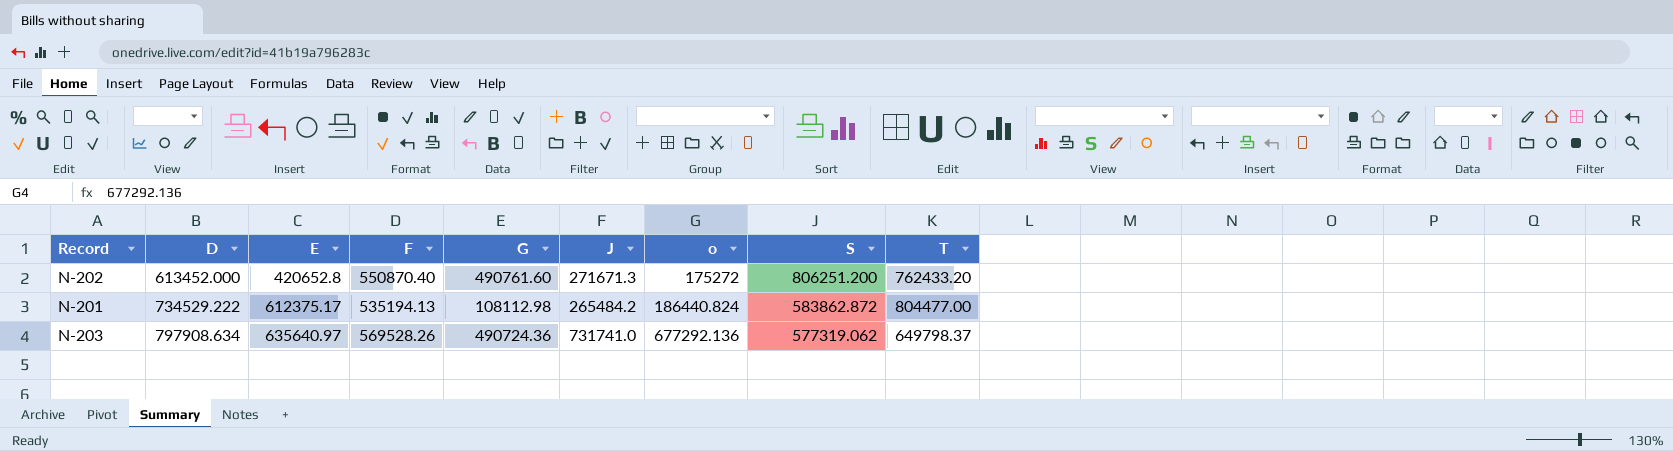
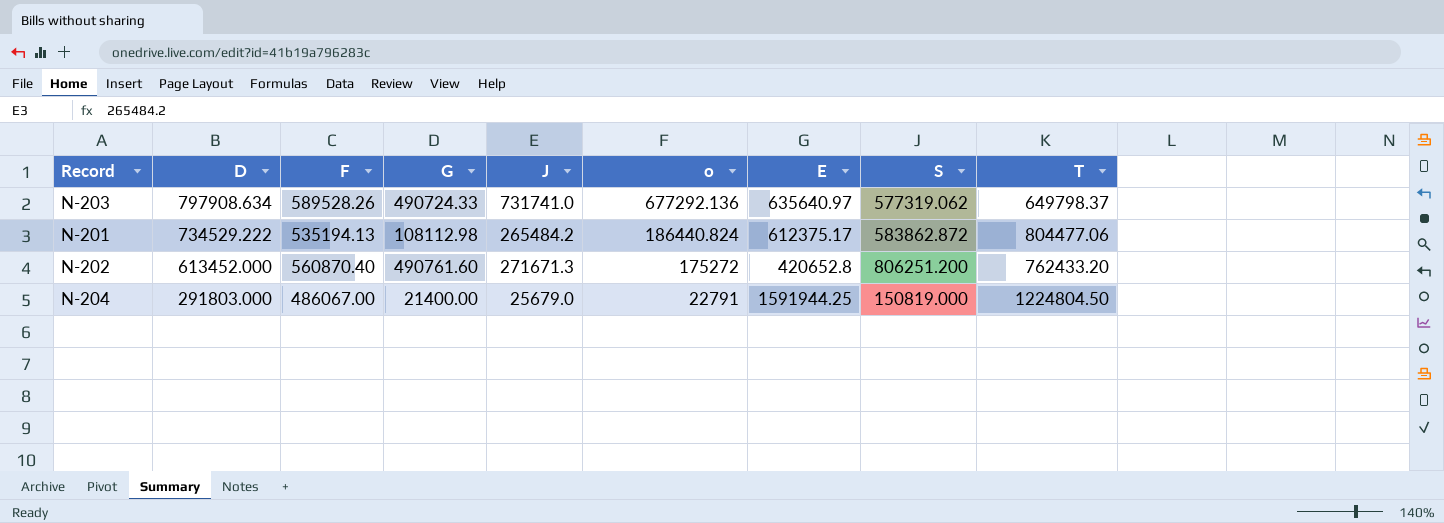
row order: D ascending -> D descending
column E | position: 3 -> 7
N-203 | F: 569528.26 -> 589528.26
N-203 | G: 490724.36 -> 490724.33
N-201 | T: 804477.00 -> 804477.06
N-202 | F: 550870.40 -> 560870.40
row N-204: none -> 291803.000 | 486067.00 | 21400.00 | 25679.0 | 22791 | 1591944.25 | 150819.000 | 1224804.50

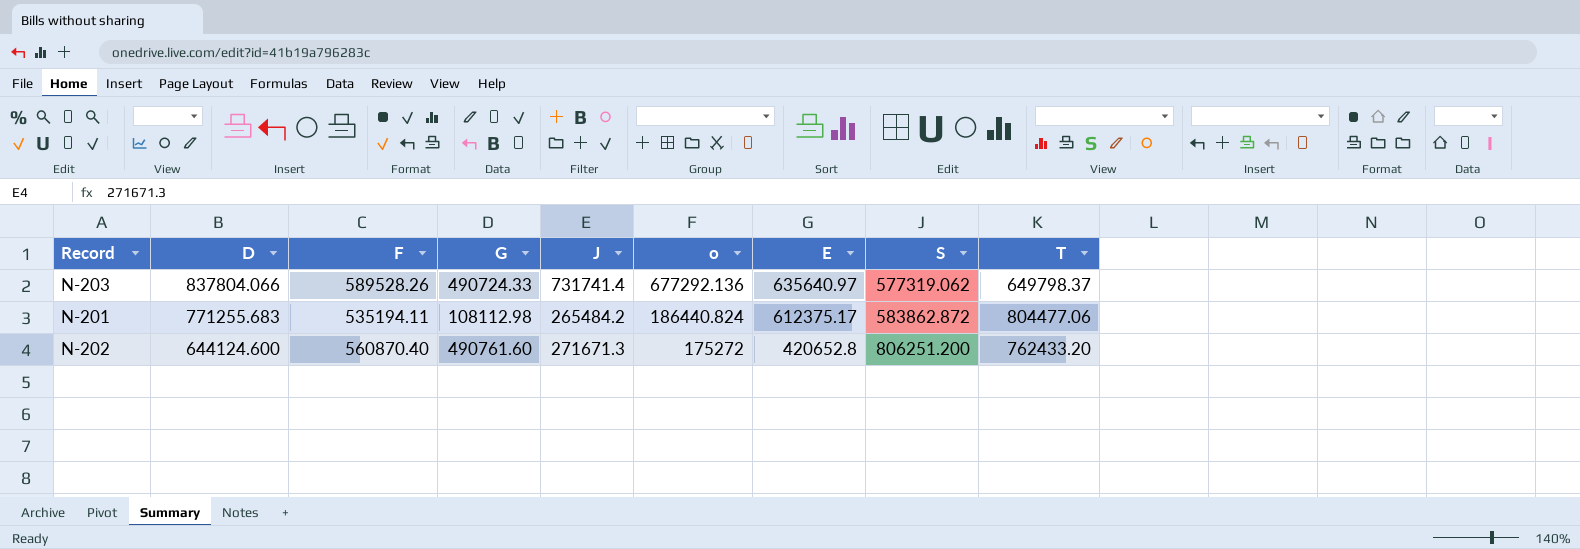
row N-204: 291803.000 | 486067.00 | 21400.00 | 25679.0 | 22791 | 1591944.25 | 150819.000 | 1224804.50 -> none
N-203 | D: 797908.634 -> 837804.066
N-203 | J: 731741.0 -> 731741.4
N-201 | D: 734529.222 -> 771255.683
N-201 | F: 535194.13 -> 535194.11
N-202 | D: 613452.000 -> 644124.600

